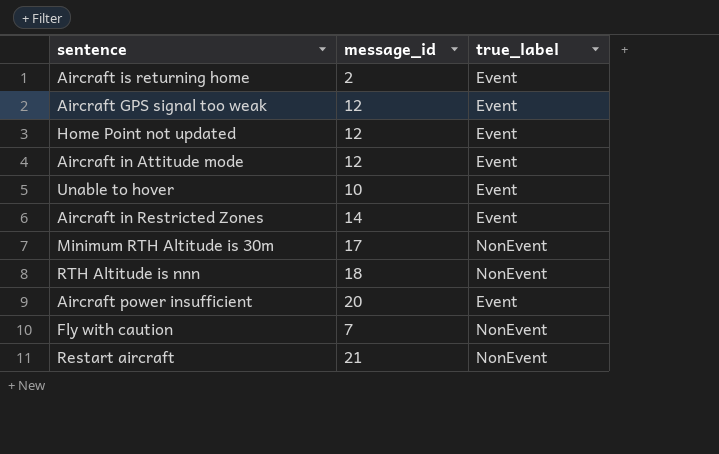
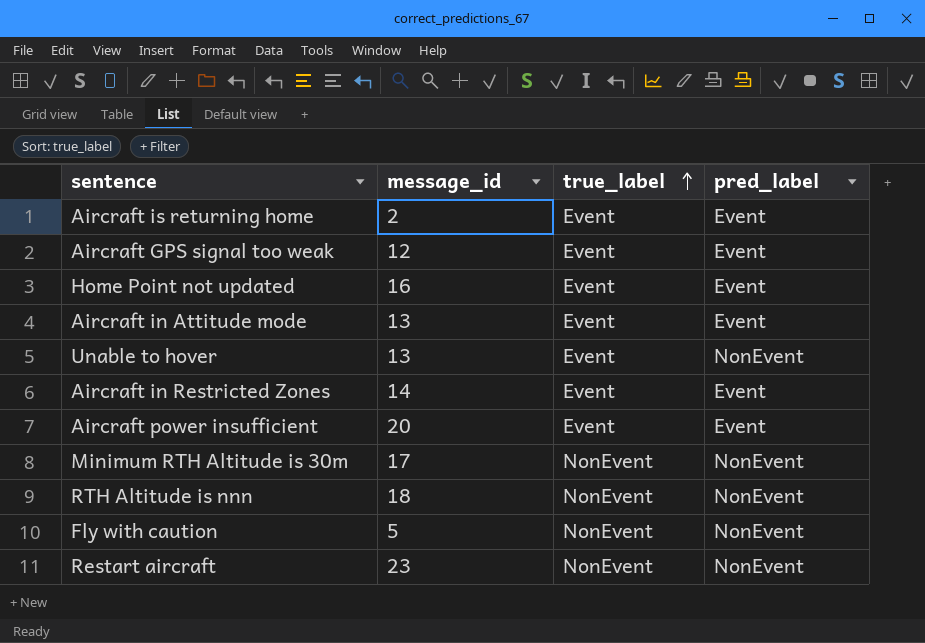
row order: none -> true_label ascending
column pred_label | position: none -> 4
Home Point not updated | message_id: 12 -> 16
Aircraft in Attitude mode | message_id: 12 -> 13
Unable to hover | message_id: 10 -> 13
Fly with caution | message_id: 7 -> 5
Restart aircraft | message_id: 21 -> 23

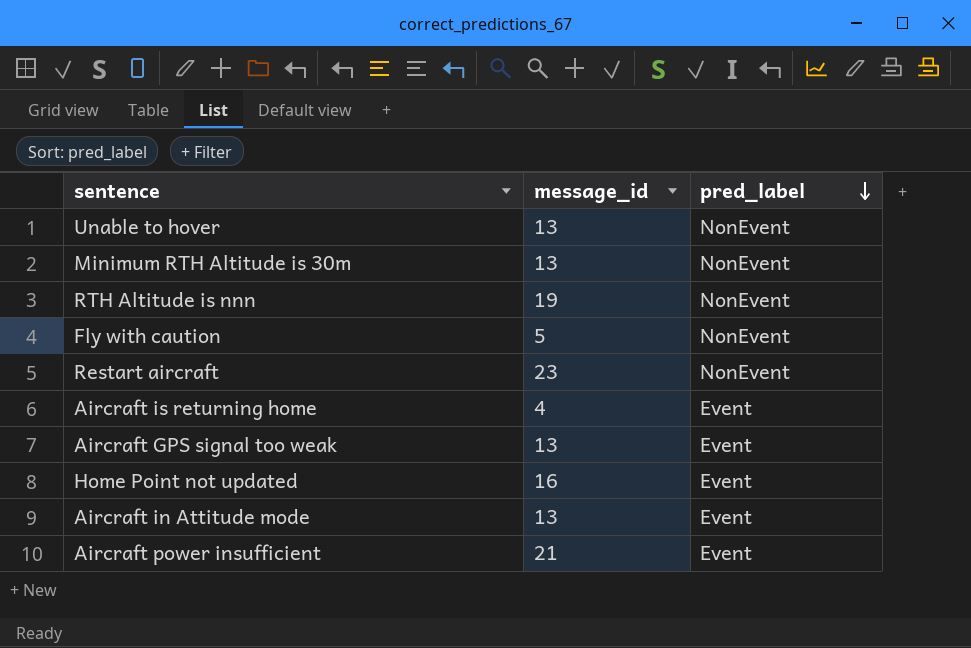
row order: true_label ascending -> pred_label descending
column true_label | position: 3 -> none
row Aircraft in Restricted Zones: 14 | Event | Event -> none
Minimum RTH Altitude is 30m | message_id: 17 -> 13
RTH Altitude is nnn | message_id: 18 -> 19
Aircraft is returning home | message_id: 2 -> 4
Aircraft GPS signal too weak | message_id: 12 -> 13
Aircraft power insufficient | message_id: 20 -> 21

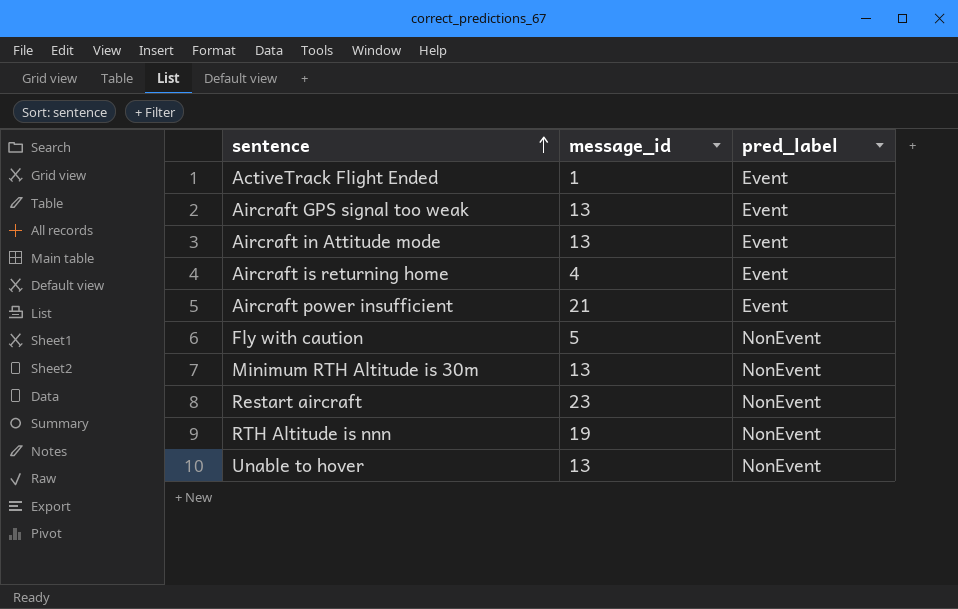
row order: pred_label descending -> sentence ascending
row Home Point not updated: 16 | Event -> none
row ActiveTrack Flight Ended: none -> 1 | Event

